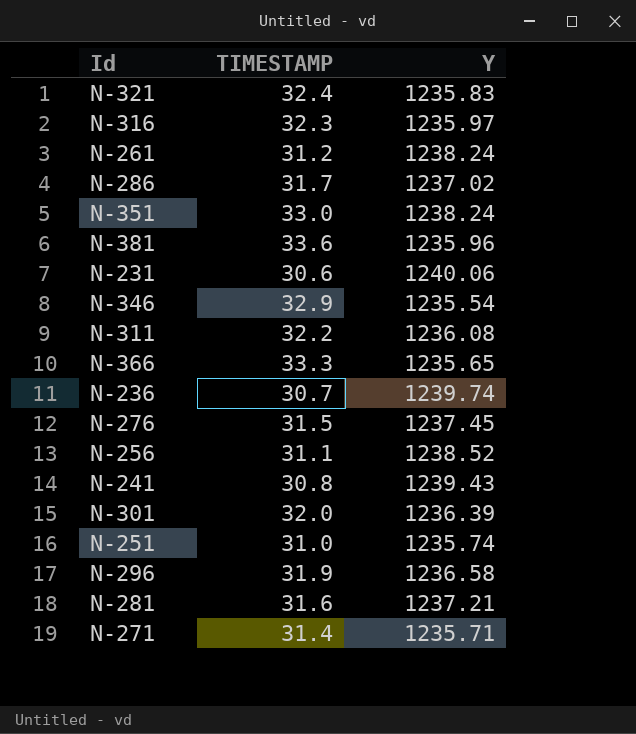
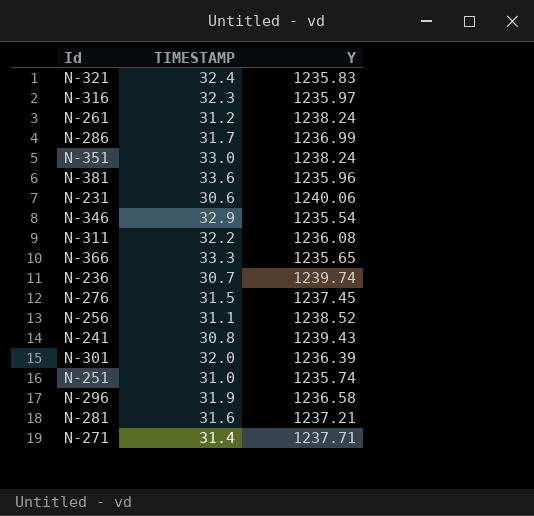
N-286 | Y: 1237.02 -> 1236.99
N-271 | Y: 1235.71 -> 1237.71

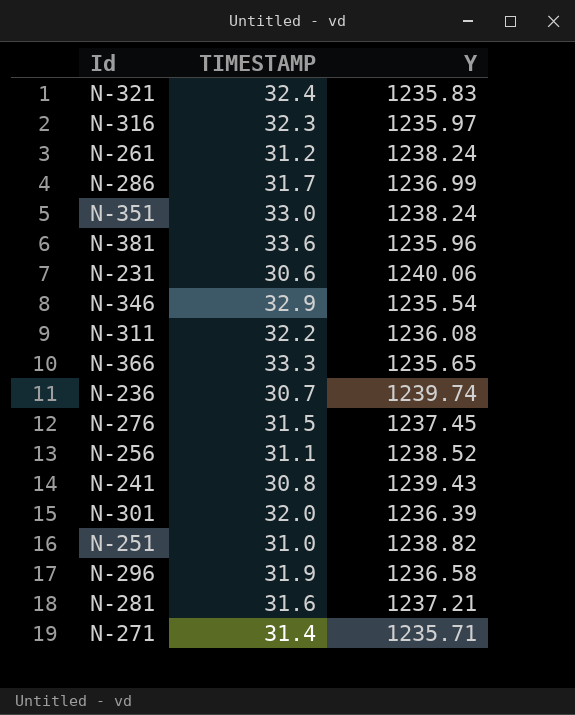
N-251 | Y: 1235.74 -> 1238.82
N-271 | Y: 1237.71 -> 1235.71

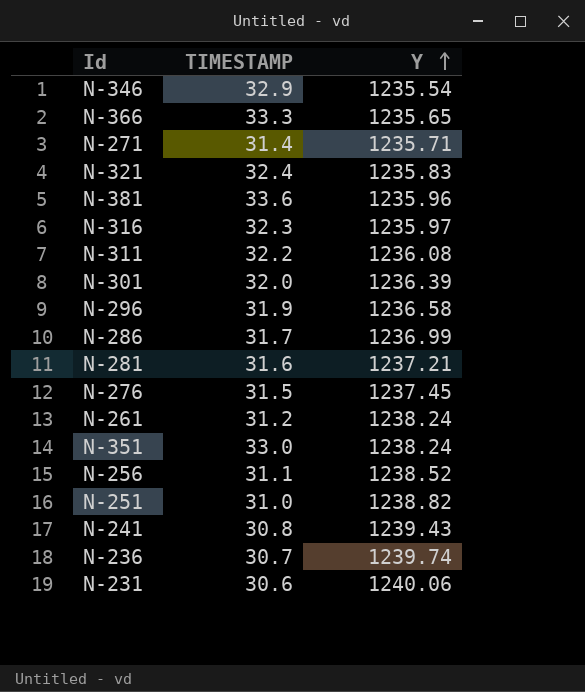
row order: none -> Y ascending

